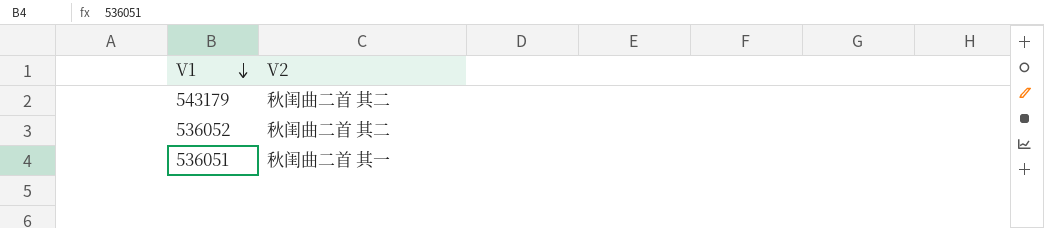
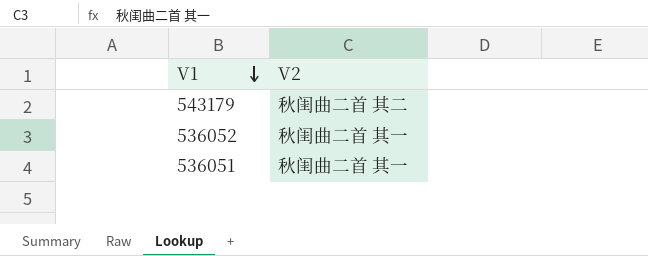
536052 | V2: 秋闺曲二首 其二 -> 秋闺曲二首 其一

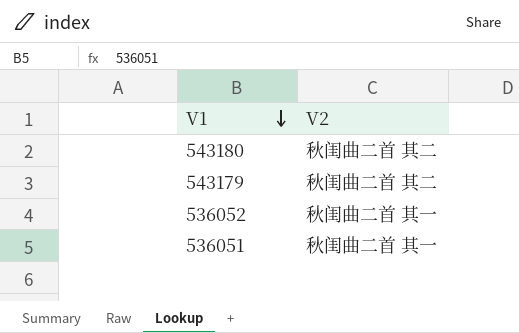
row 543180: none -> 秋闺曲二首 其二

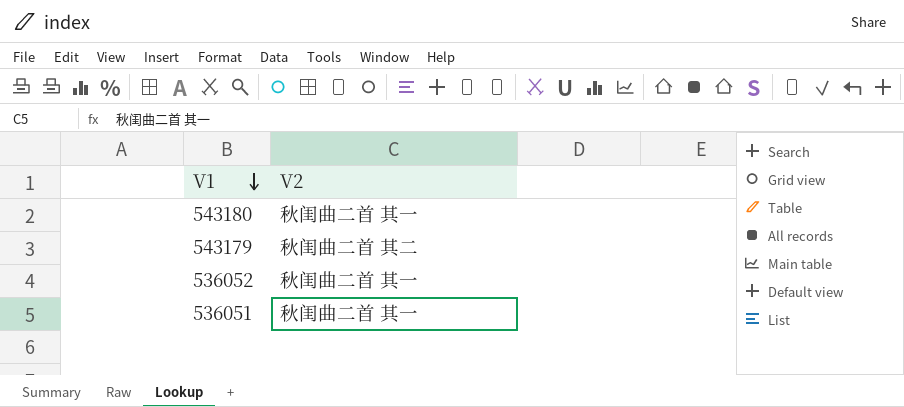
543180 | V2: 秋闺曲二首 其二 -> 秋闺曲二首 其一

